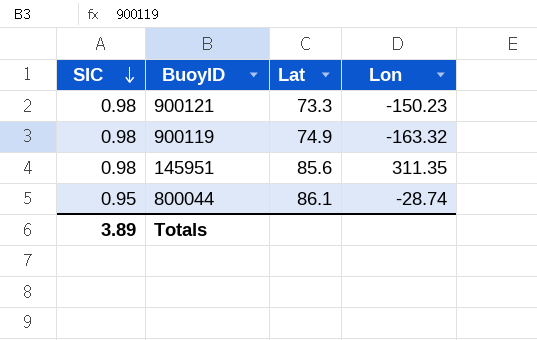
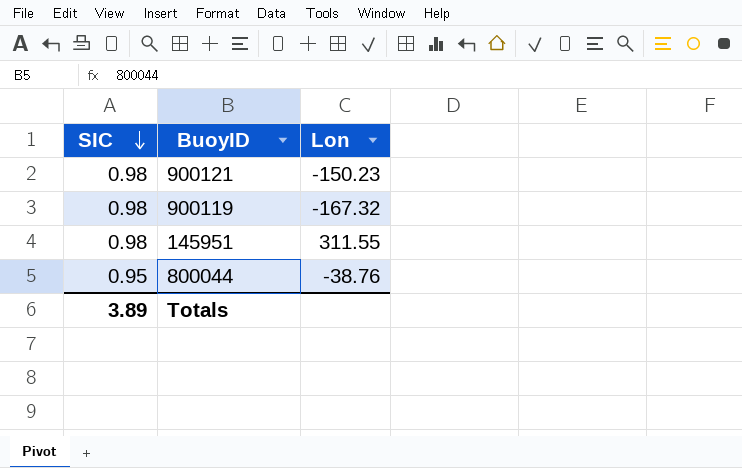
column Lat | position: 3 -> none
900119 | Lon: -163.32 -> -167.32
145951 | Lon: 311.35 -> 311.55
800044 | Lon: -28.74 -> -38.76

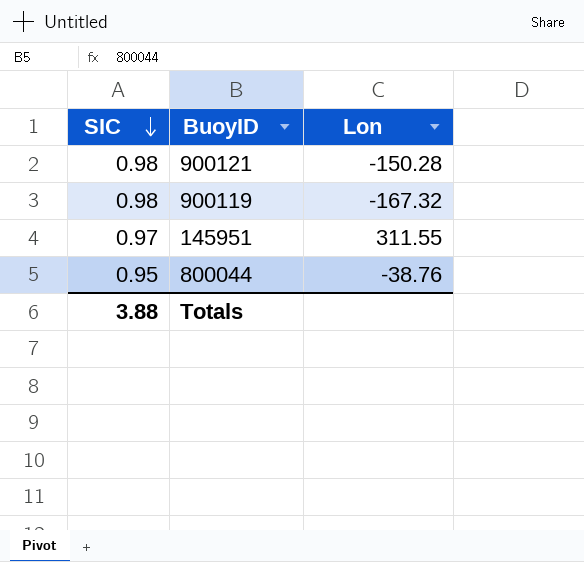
900121 | Lon: -150.23 -> -150.28
145951 | SIC: 0.98 -> 0.97
Totals | SIC: 3.89 -> 3.88

